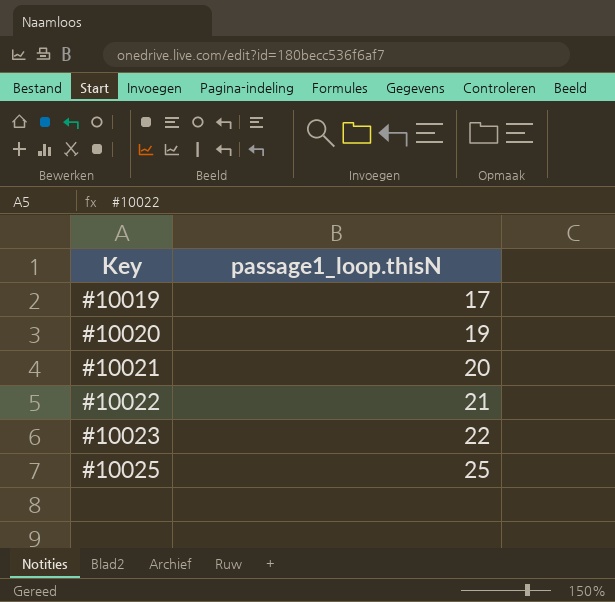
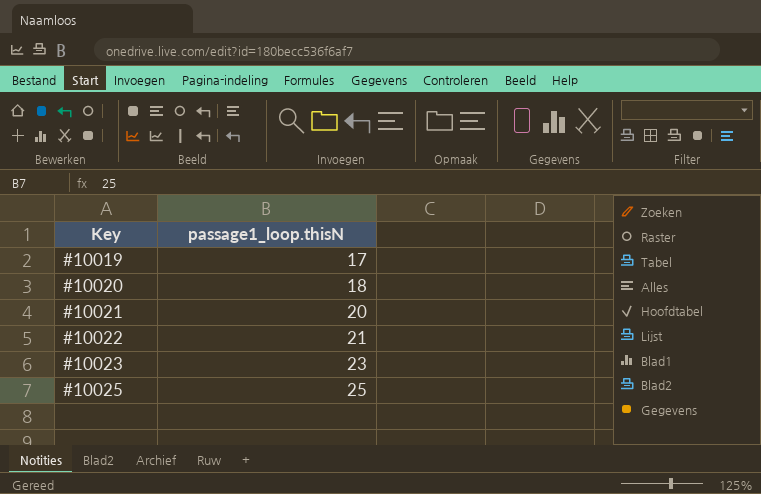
#10020 | passage1_loop.thisN: 19 -> 18
#10023 | passage1_loop.thisN: 22 -> 23

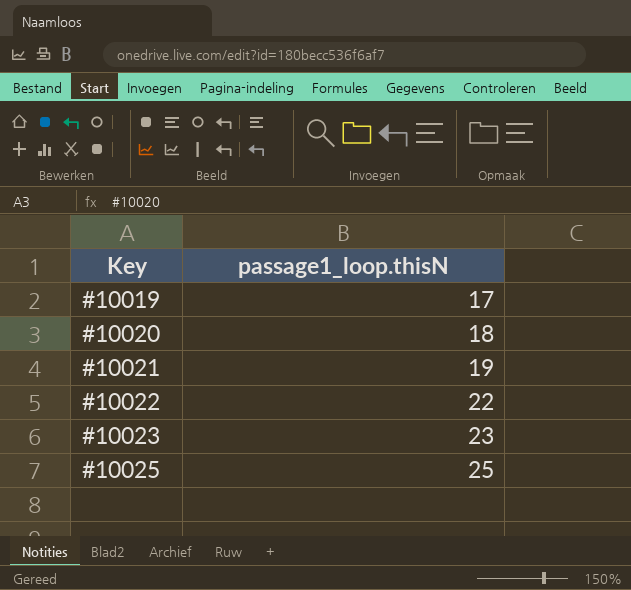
#10021 | passage1_loop.thisN: 20 -> 19
#10022 | passage1_loop.thisN: 21 -> 22

